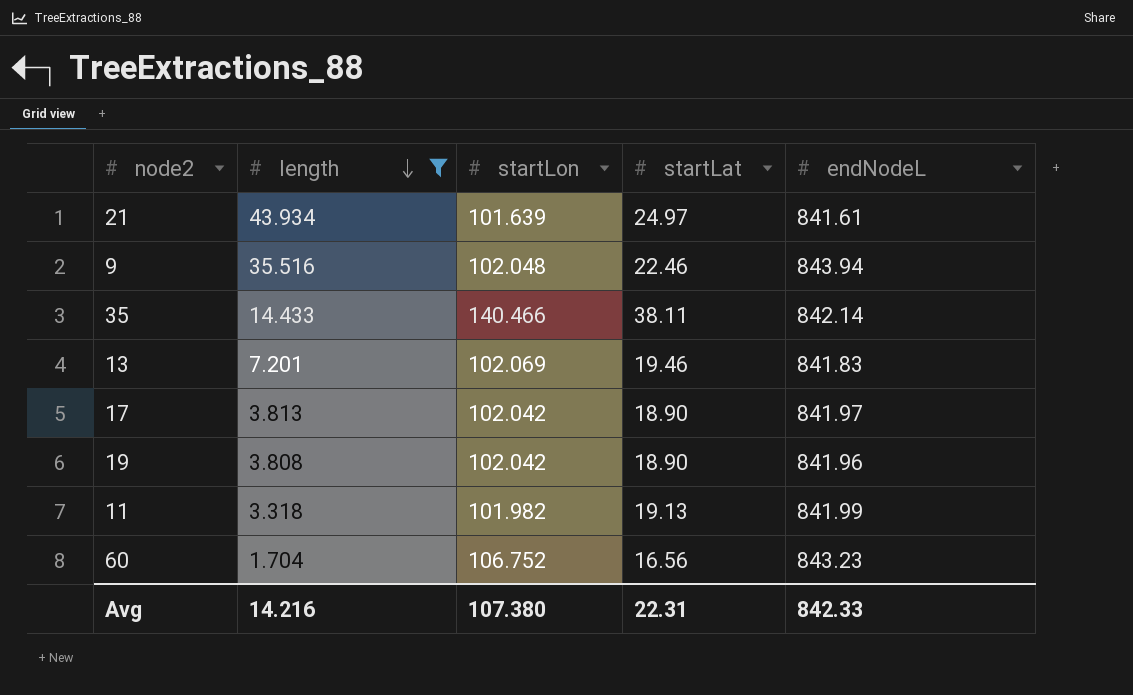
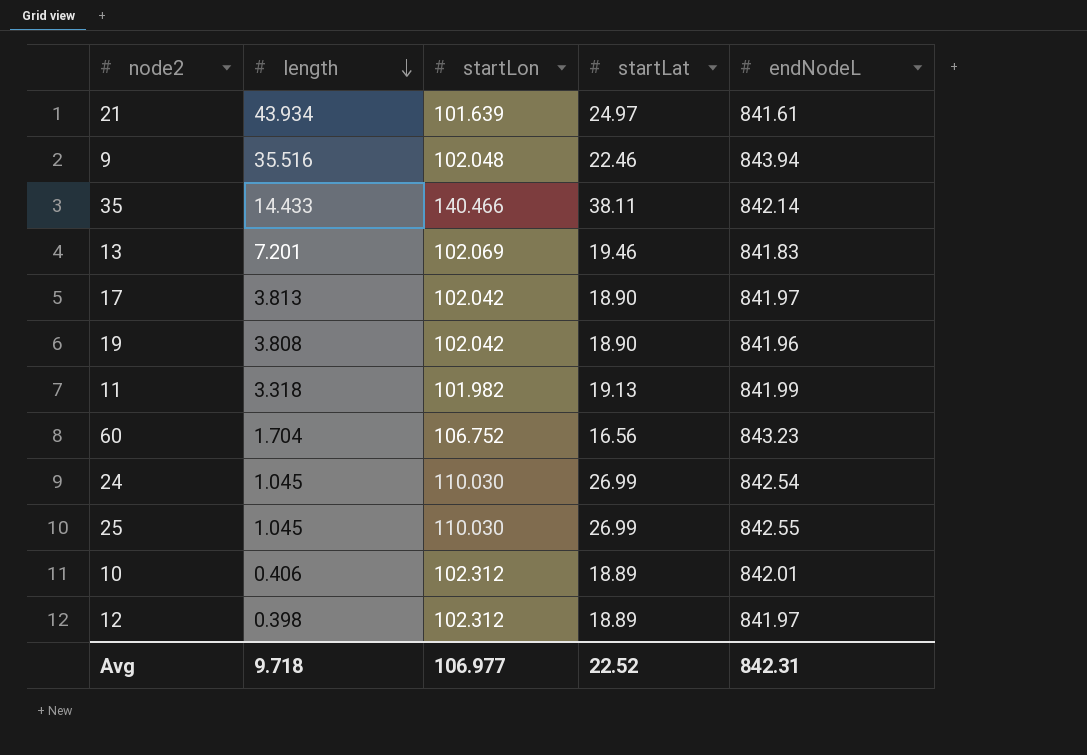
filter: length >= 1.704 -> none
Avg | length: 14.216 -> 9.718
Avg | startLon: 107.380 -> 106.977
Avg | startLat: 22.31 -> 22.52
Avg | endNodeL: 842.33 -> 842.31

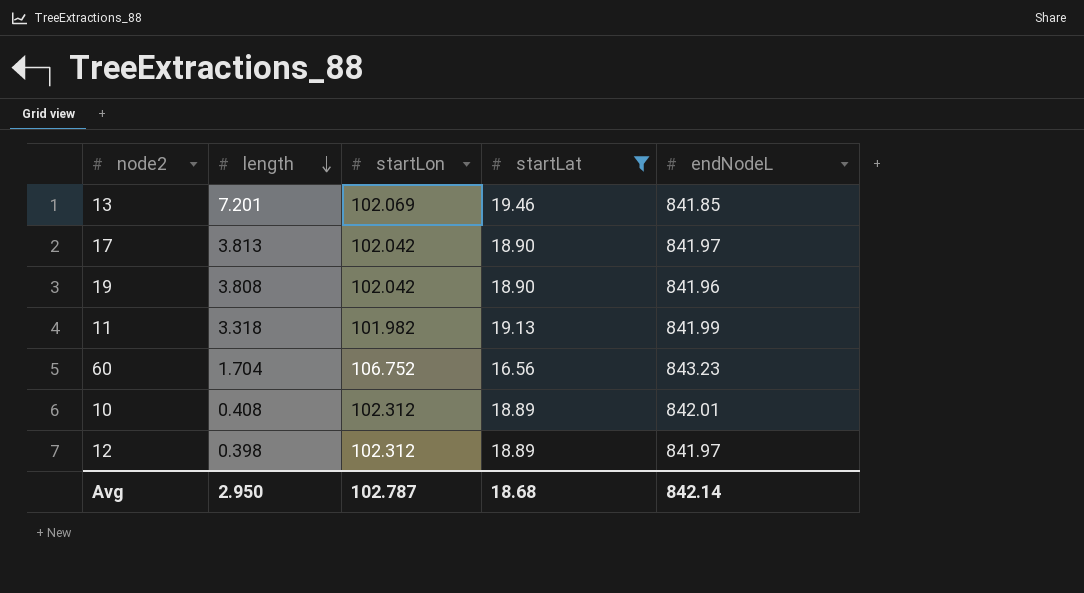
filter: none -> startLat <= 19.46
13 | endNodeL: 841.83 -> 841.85
10 | length: 0.406 -> 0.408
Avg | length: 9.718 -> 2.950
Avg | startLon: 106.977 -> 102.787
Avg | startLat: 22.52 -> 18.68
Avg | endNodeL: 842.31 -> 842.14

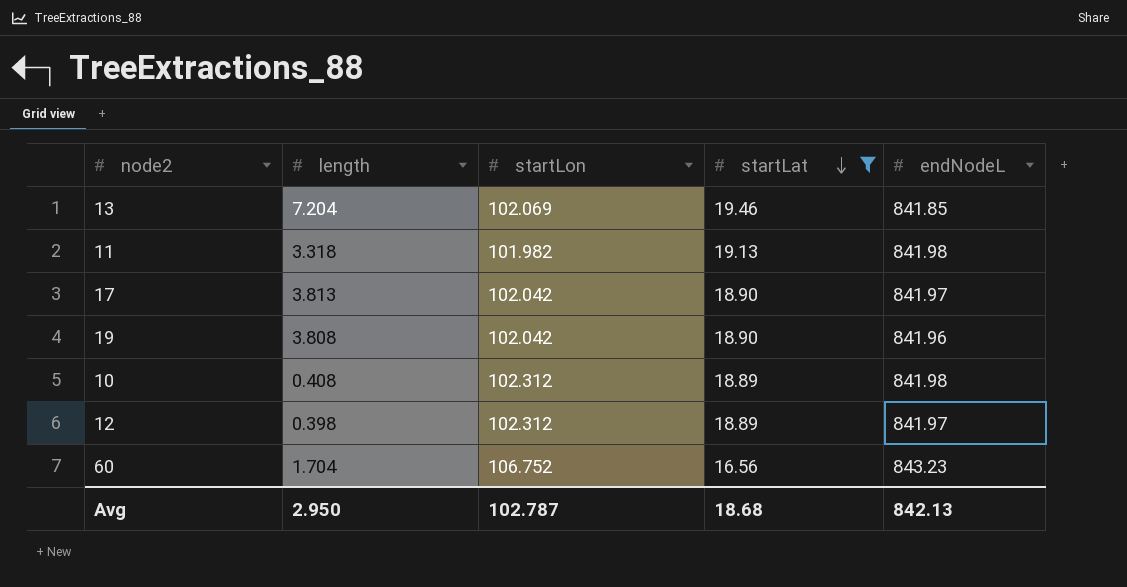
row order: length descending -> startLat descending
13 | length: 7.201 -> 7.204
11 | endNodeL: 841.99 -> 841.98
10 | endNodeL: 842.01 -> 841.98
Avg | endNodeL: 842.14 -> 842.13

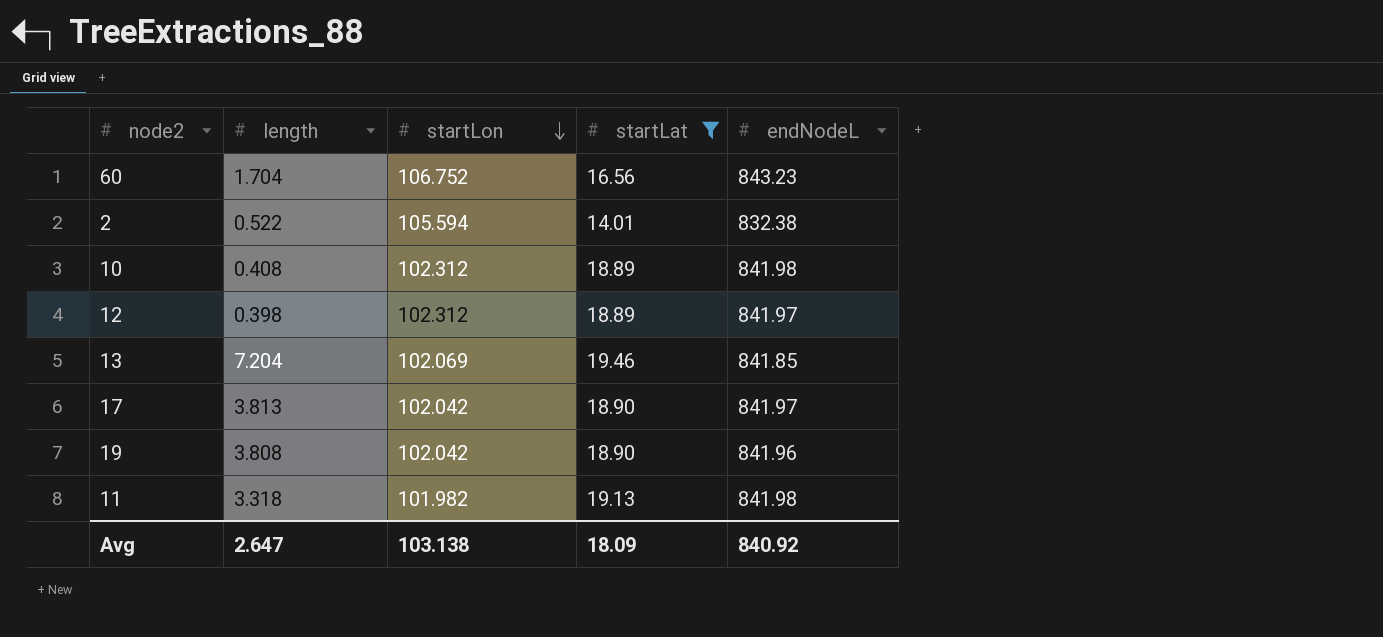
row order: startLat descending -> startLon descending
row 2: none -> 0.522 | 105.594 | 14.01 | 832.38
Avg | length: 2.950 -> 2.647
Avg | startLon: 102.787 -> 103.138
Avg | startLat: 18.68 -> 18.09
Avg | endNodeL: 842.13 -> 840.92

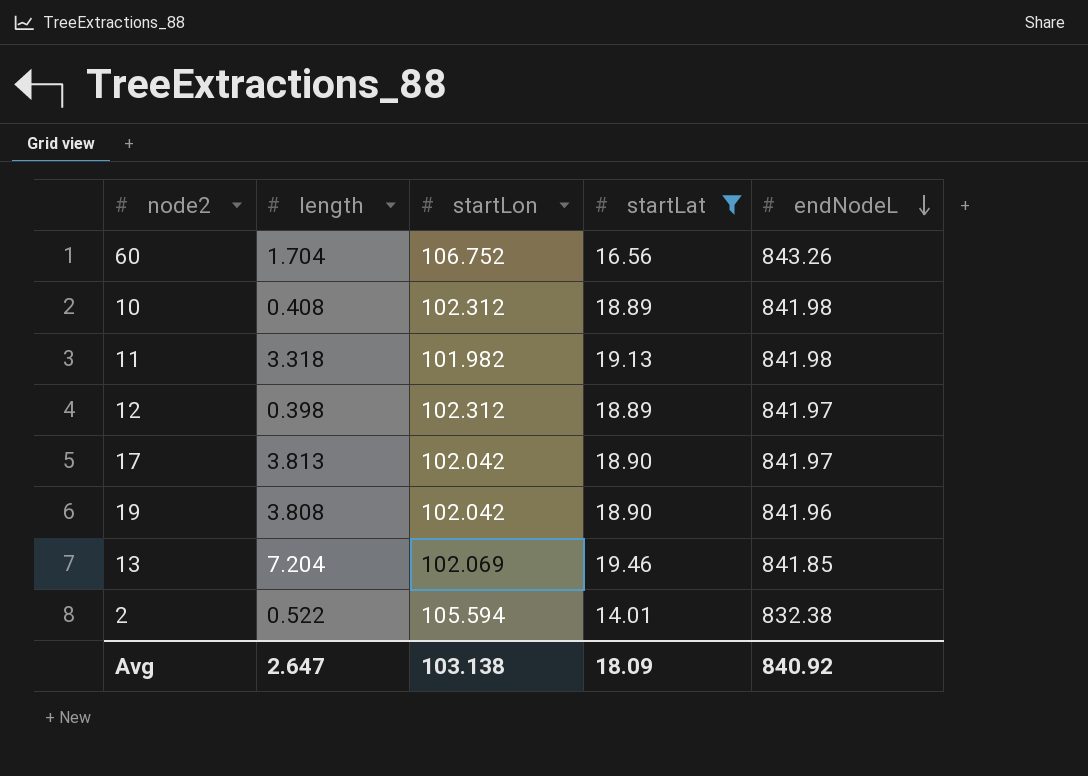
row order: startLon descending -> endNodeL descending
60 | endNodeL: 843.23 -> 843.26

